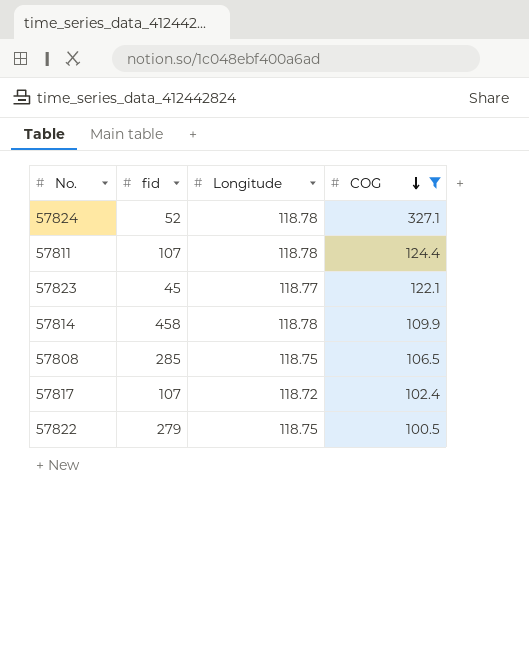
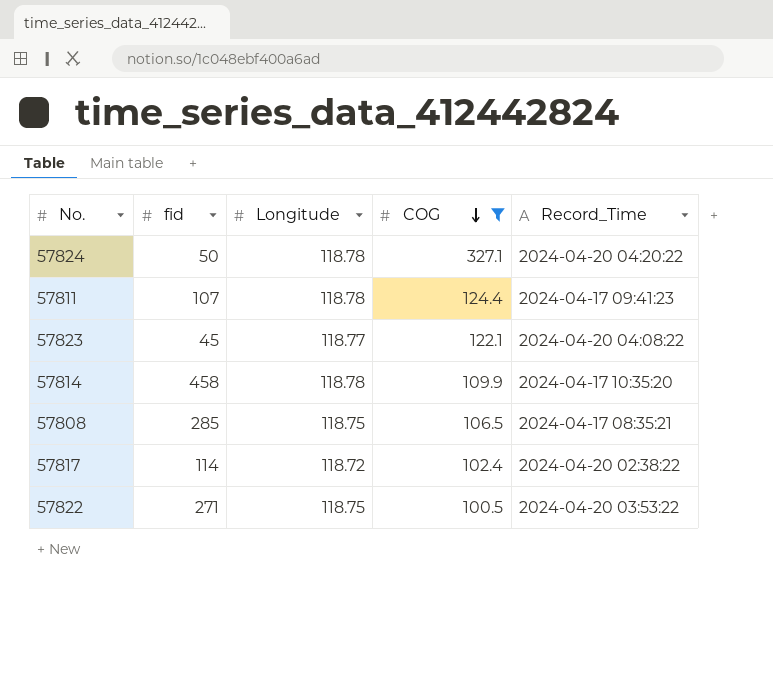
column Record_Time | position: none -> 5
57824 | fid: 52 -> 50
57817 | fid: 107 -> 114
57822 | fid: 279 -> 271

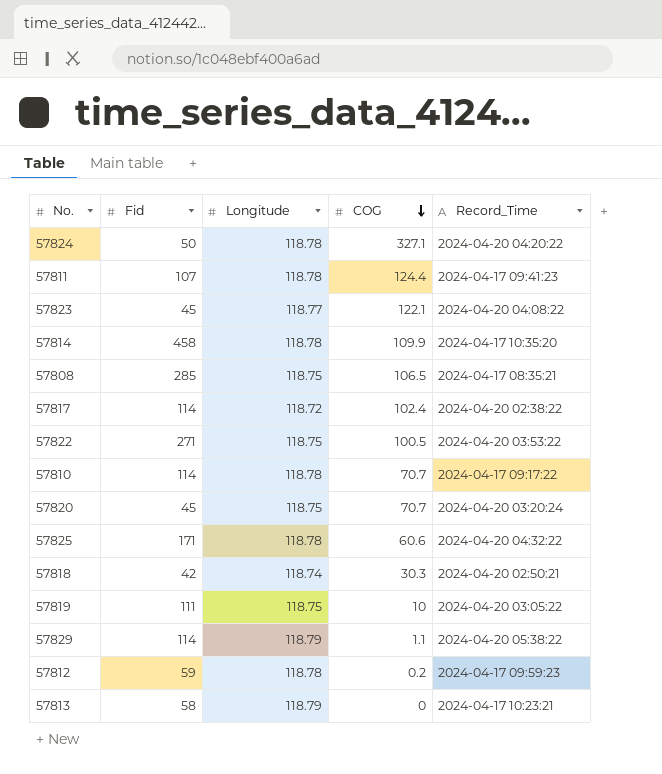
filter: COG >= 100.5 -> none
column name: fid -> Fid

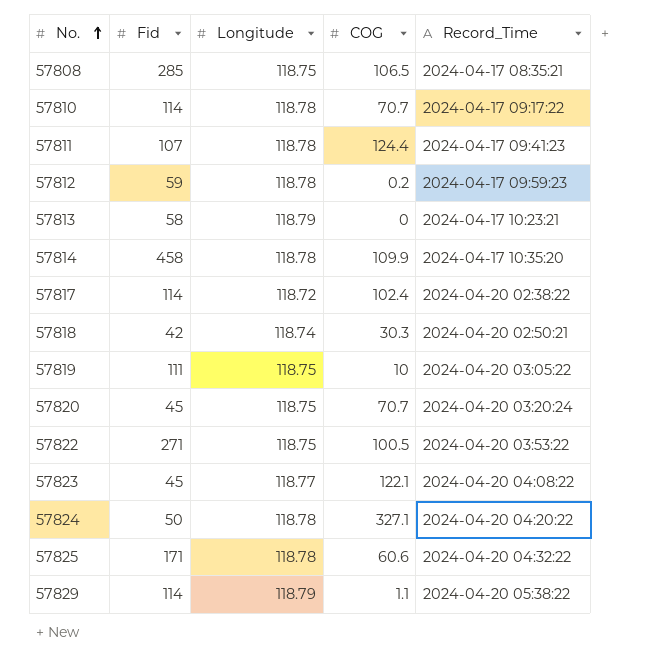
row order: COG descending -> No. ascending

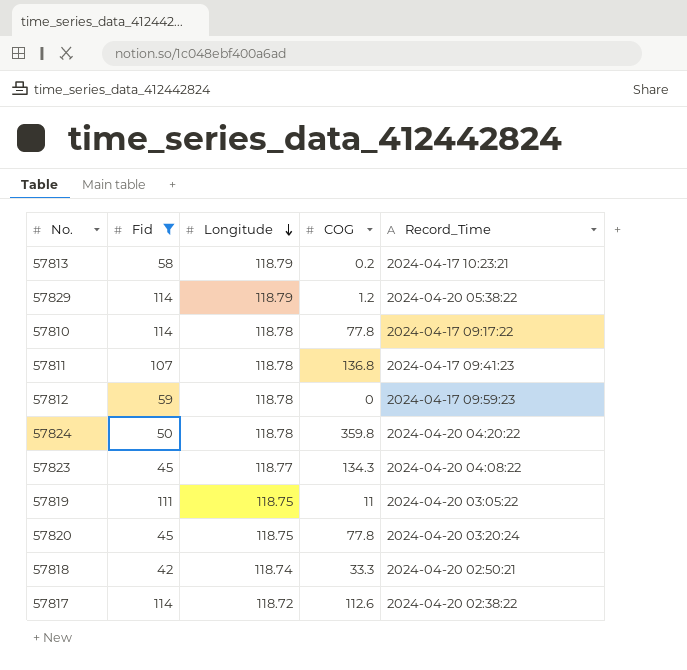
filter: none -> Fid <= 114
row order: No. ascending -> Longitude descending
57813 | COG: 0 -> 0.2
57829 | COG: 1.1 -> 1.2
57810 | COG: 70.7 -> 77.8
57811 | COG: 124.4 -> 136.8
57812 | COG: 0.2 -> 0
57824 | COG: 327.1 -> 359.8
57823 | COG: 122.1 -> 134.3
57819 | COG: 10 -> 11
57820 | COG: 70.7 -> 77.8
57818 | COG: 30.3 -> 33.3
57817 | COG: 102.4 -> 112.6

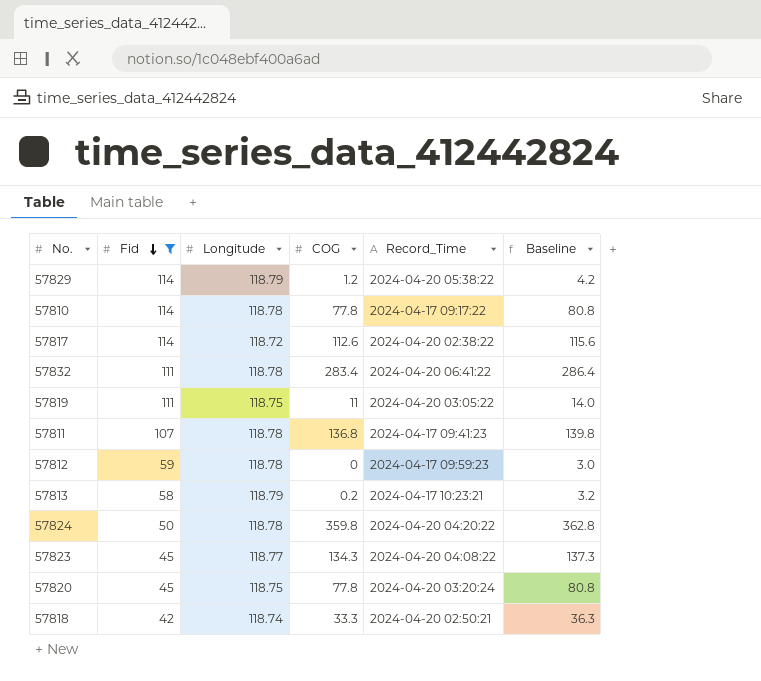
row order: Longitude descending -> Fid descending
column Baseline | formula: none -> [COG] + 3
row 57832: none -> 111 | 118.78 | 283.4 | 2024-04-20 06:41:22 | 286.4

